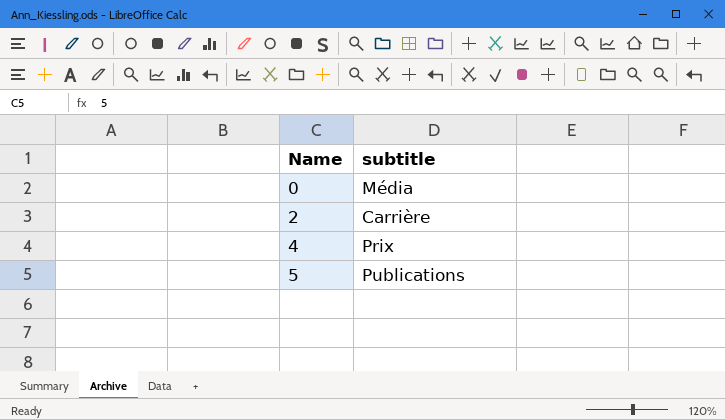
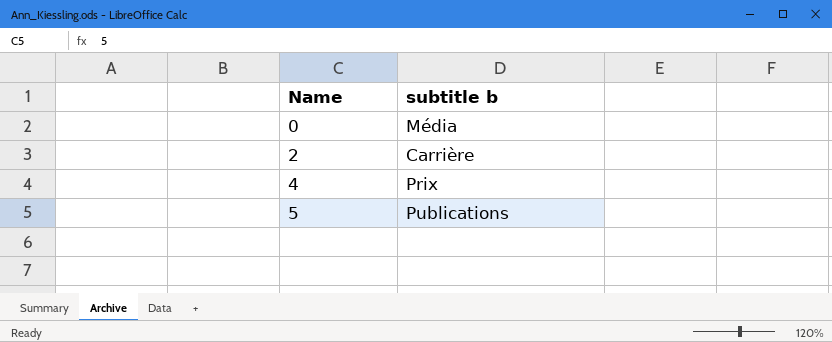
column name: subtitle -> subtitle b

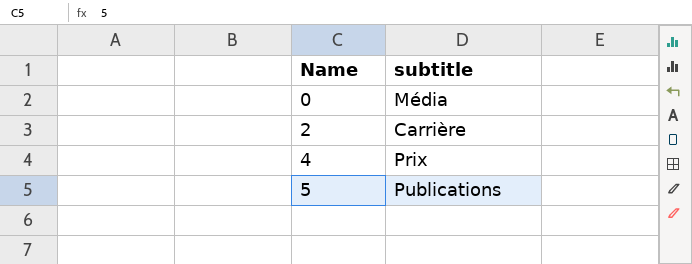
column name: subtitle b -> subtitle

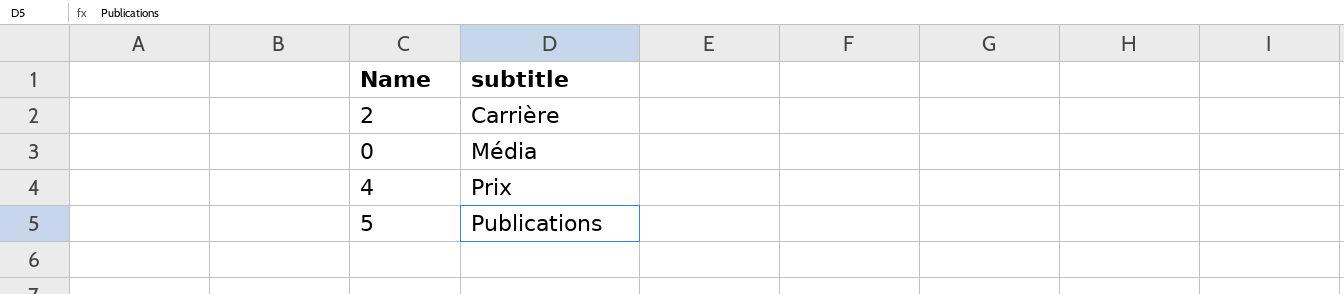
row order: Name ascending -> subtitle ascending

